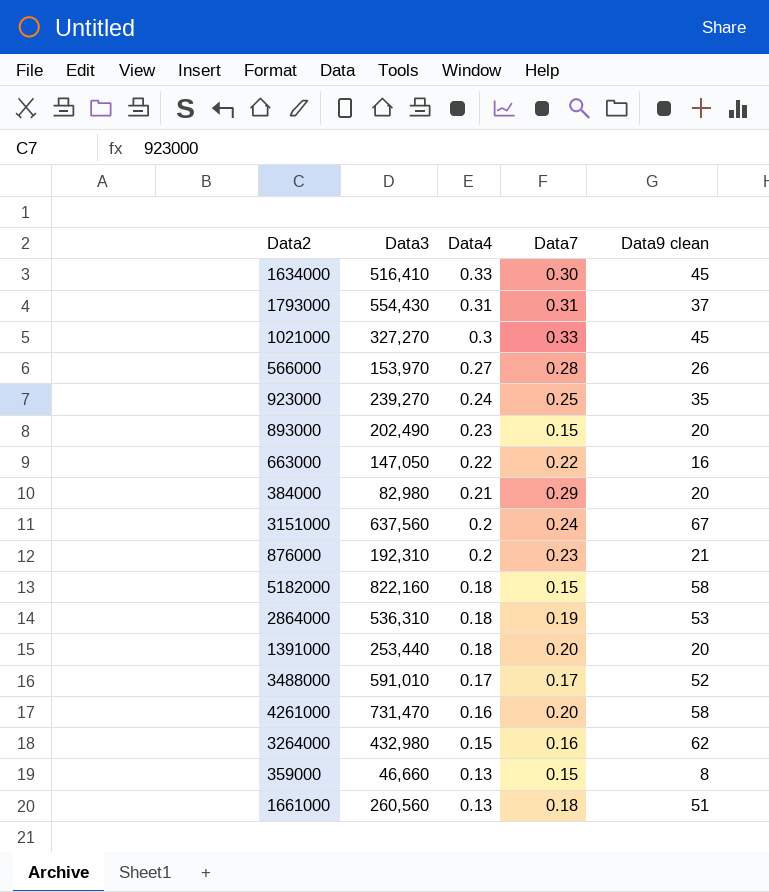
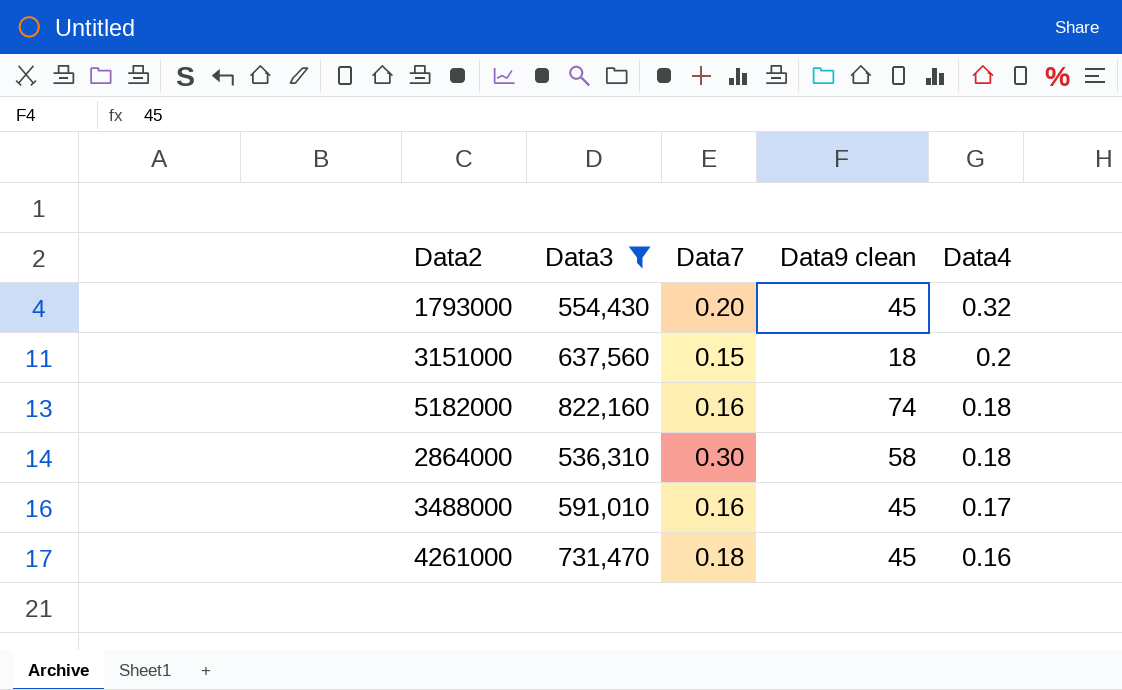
filter: none -> Data3 >= 536,310
column Data4 | position: 3 -> 5
1793000 | Data7: 0.31 -> 0.20
1793000 | Data9 clean: 37 -> 45
1793000 | Data4: 0.31 -> 0.32
3151000 | Data7: 0.24 -> 0.15
3151000 | Data9 clean: 67 -> 18
5182000 | Data7: 0.15 -> 0.16
5182000 | Data9 clean: 58 -> 74
2864000 | Data7: 0.19 -> 0.30
2864000 | Data9 clean: 53 -> 58
3488000 | Data7: 0.17 -> 0.16
3488000 | Data9 clean: 52 -> 45
4261000 | Data7: 0.20 -> 0.18
4261000 | Data9 clean: 58 -> 45

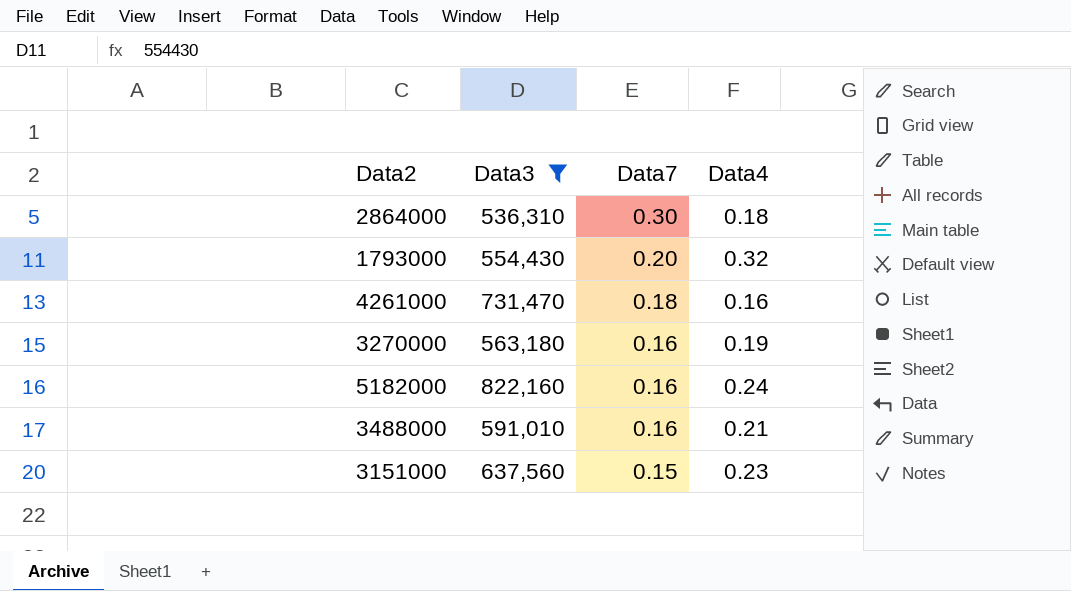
row order: Data4 descending -> Data7 descending
column Data9 clean | position: 4 -> none
row 3270000: none -> 563,180 | 0.16 | 0.19
5182000 | Data4: 0.18 -> 0.24
3488000 | Data4: 0.17 -> 0.21
3151000 | Data4: 0.2 -> 0.23

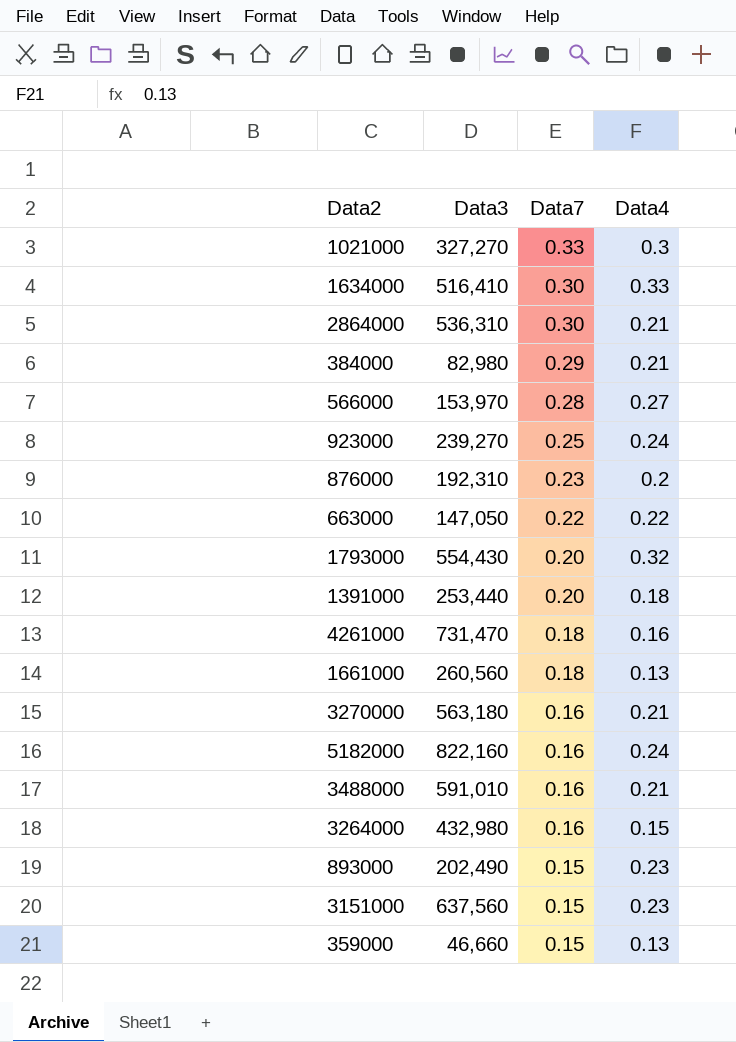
filter: Data3 >= 536,310 -> none
2864000 | Data4: 0.18 -> 0.21
3270000 | Data4: 0.19 -> 0.21

